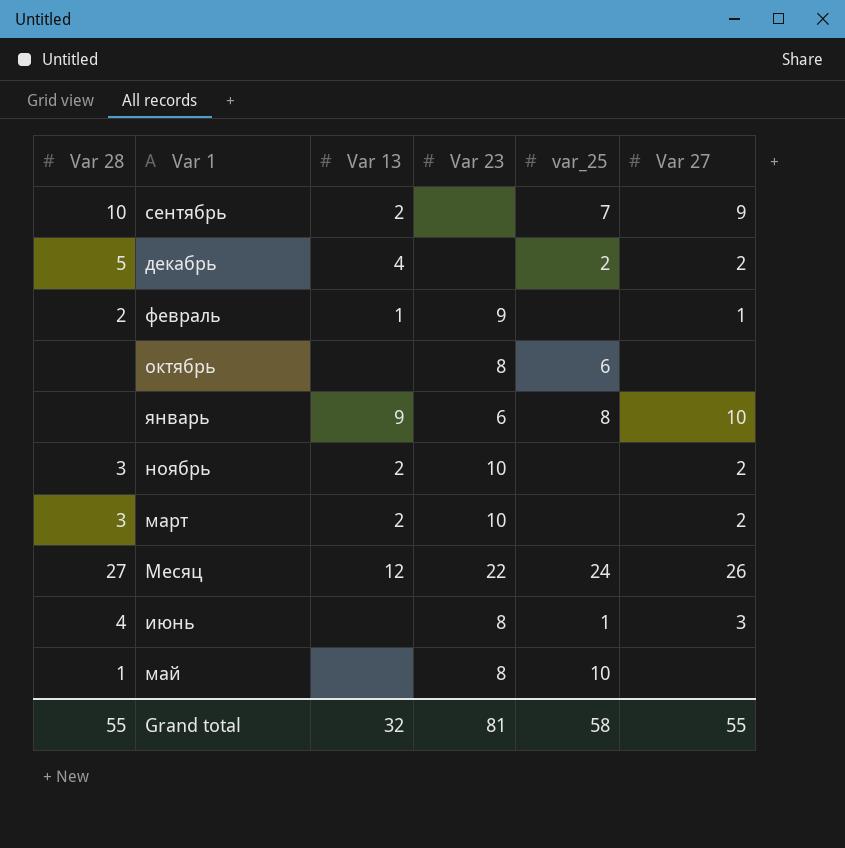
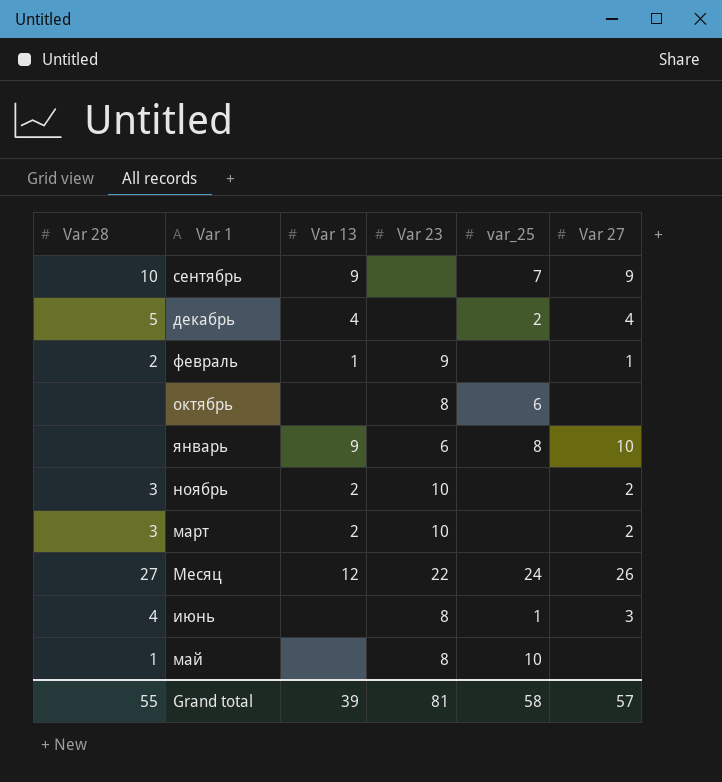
сентябрь | Var 13: 2 -> 9
декабрь | Var 27: 2 -> 4
Grand total | Var 13: 32 -> 39
Grand total | Var 27: 55 -> 57

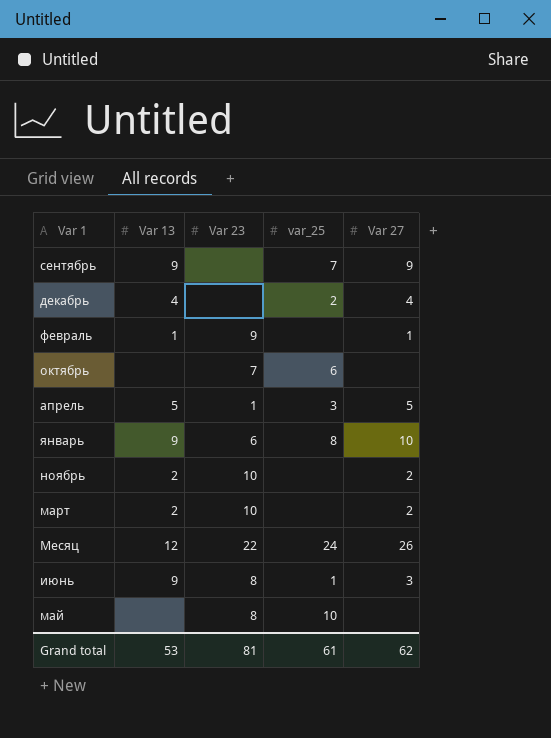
column Var 28 | position: 1 -> none
октябрь | Var 23: 8 -> 7
row апрель: none -> 5 | 1 | 3 | 5
июнь | Var 13: none -> 9
Grand total | Var 13: 39 -> 53
Grand total | var_25: 58 -> 61
Grand total | Var 27: 57 -> 62

